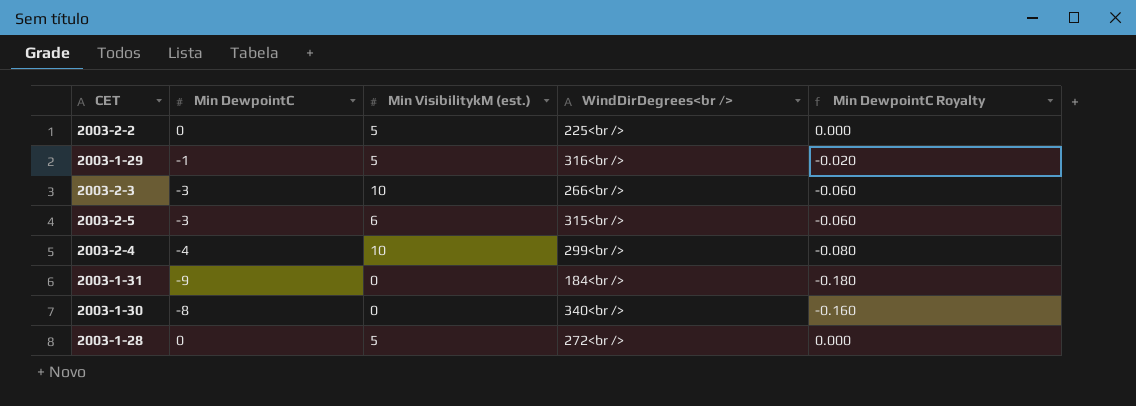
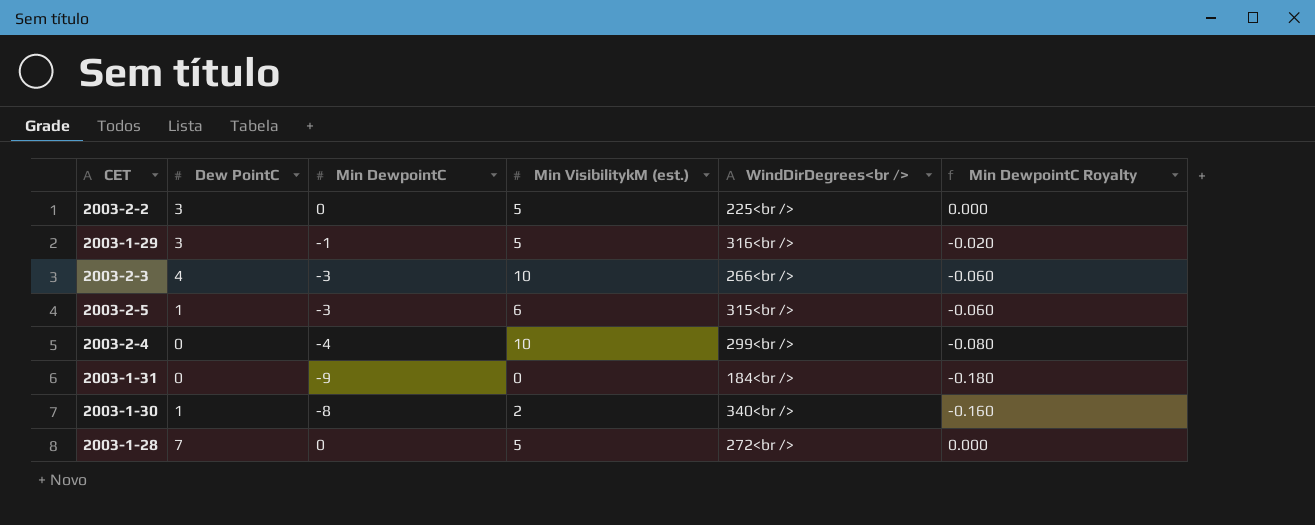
column Dew PointC | position: none -> 2
2003-1-30 | Min VisibilitykM (est.): 0 -> 2

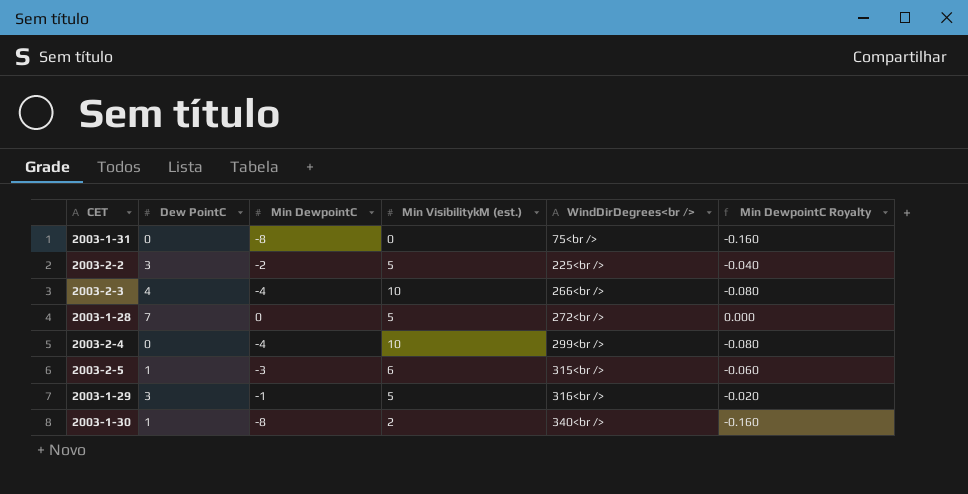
row order: none -> WindDirDegrees<br /> ascending
2003-1-31 | Min DewpointC: -9 -> -8
2003-1-31 | WindDirDegrees<br />: 184<br /> -> 75<br />
2003-1-31 | Min DewpointC Royalty: -0.180 -> -0.160
2003-2-2 | Min DewpointC: 0 -> -2
2003-2-2 | Min DewpointC Royalty: 0.000 -> -0.040
2003-2-3 | Min DewpointC: -3 -> -4
2003-2-3 | Min DewpointC Royalty: -0.060 -> -0.080

